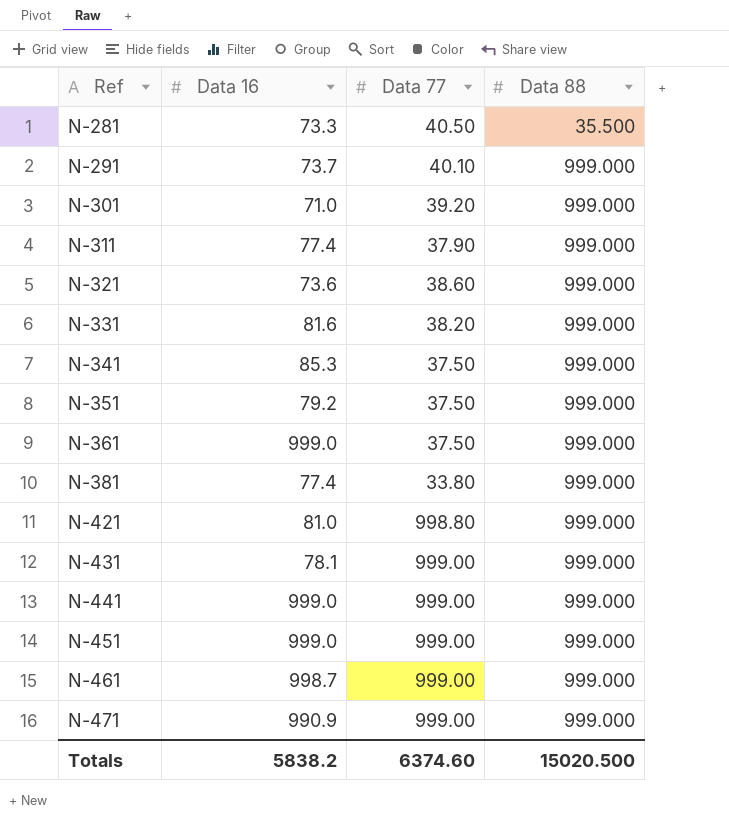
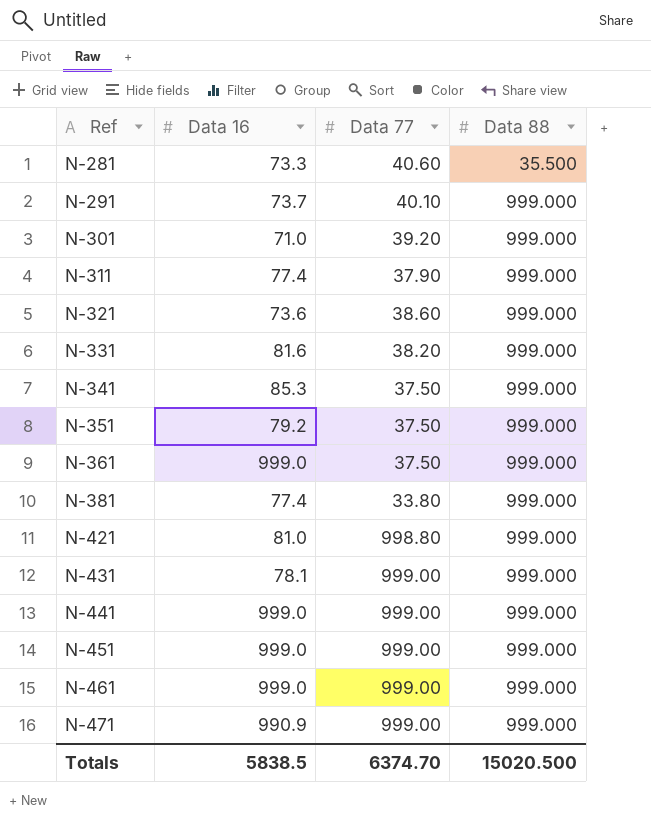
N-281 | Data 77: 40.50 -> 40.60
N-461 | Data 16: 998.7 -> 999.0
Totals | Data 16: 5838.2 -> 5838.5
Totals | Data 77: 6374.60 -> 6374.70

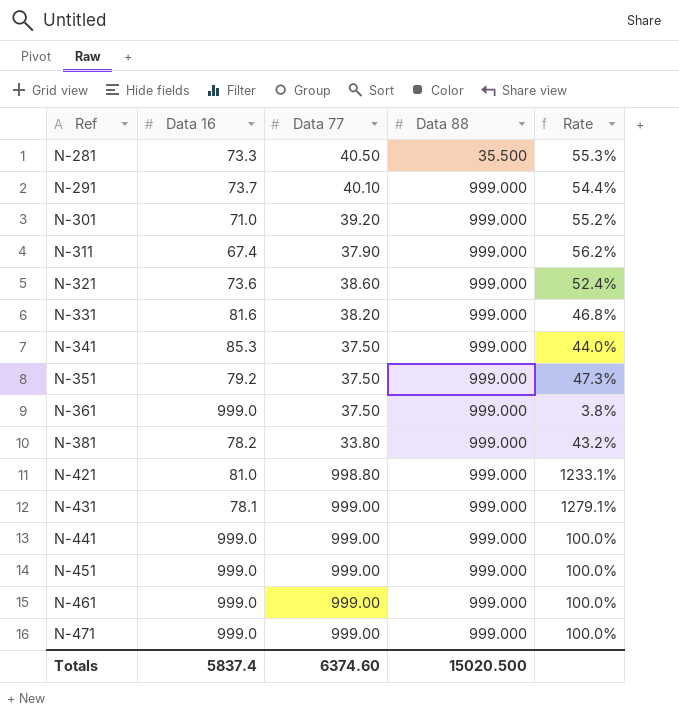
column Rate | formula: none -> [Data 77] / [Data 16]
N-281 | Data 77: 40.60 -> 40.50
N-311 | Data 16: 77.4 -> 67.4
N-381 | Data 16: 77.4 -> 78.2
N-471 | Data 16: 990.9 -> 999.0
Totals | Data 16: 5838.5 -> 5837.4
Totals | Data 77: 6374.70 -> 6374.60

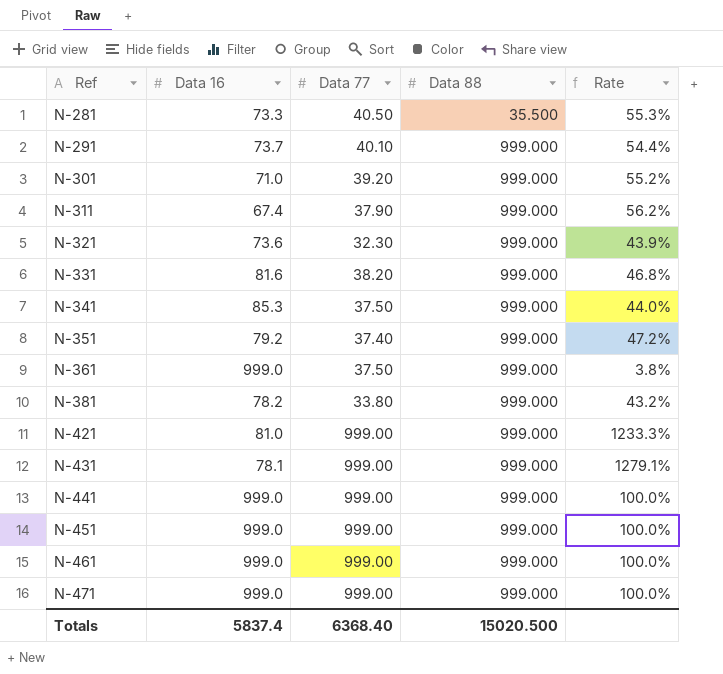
N-321 | Data 77: 38.60 -> 32.30
N-321 | Rate: 52.4% -> 43.9%
N-351 | Data 77: 37.50 -> 37.40
N-351 | Rate: 47.3% -> 47.2%
N-421 | Data 77: 998.80 -> 999.00
N-421 | Rate: 1233.1% -> 1233.3%
Totals | Data 77: 6374.60 -> 6368.40

